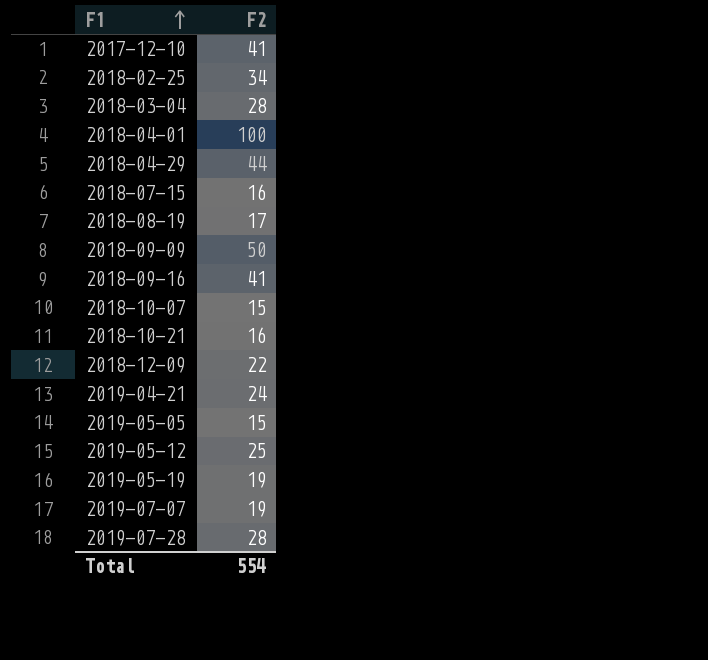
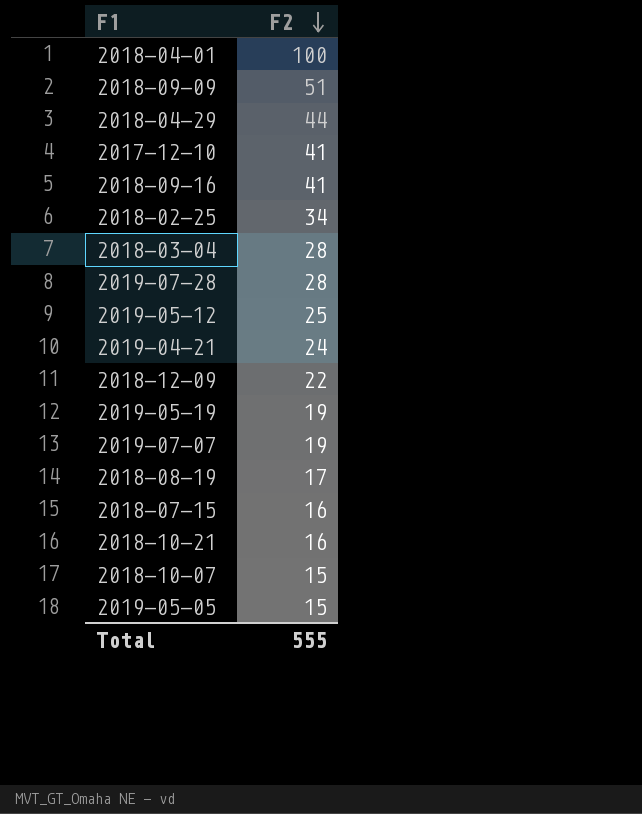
row order: F1 ascending -> F2 descending
2018-09-09 | F2: 50 -> 51
Total | F2: 554 -> 555

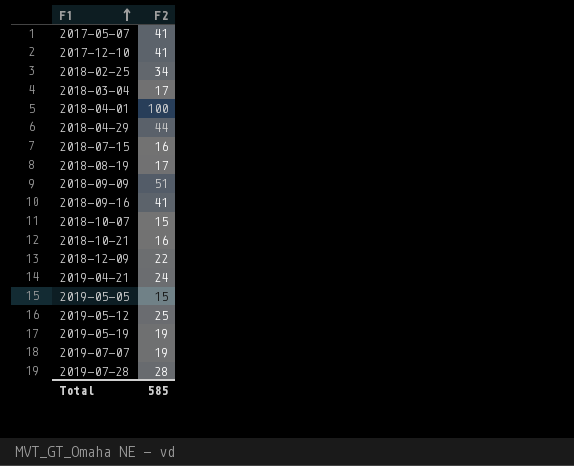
row order: F2 descending -> F1 ascending
row 2017-05-07: none -> 41
2018-03-04 | F2: 28 -> 17
Total | F2: 555 -> 585

